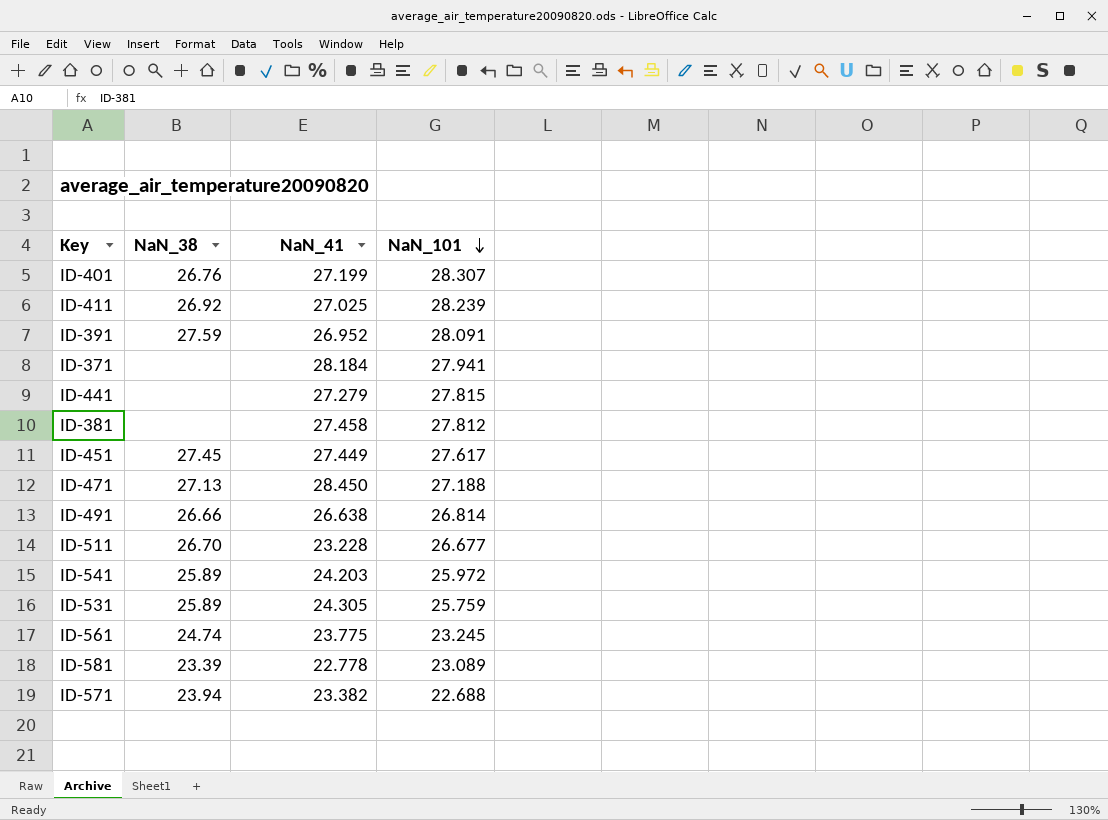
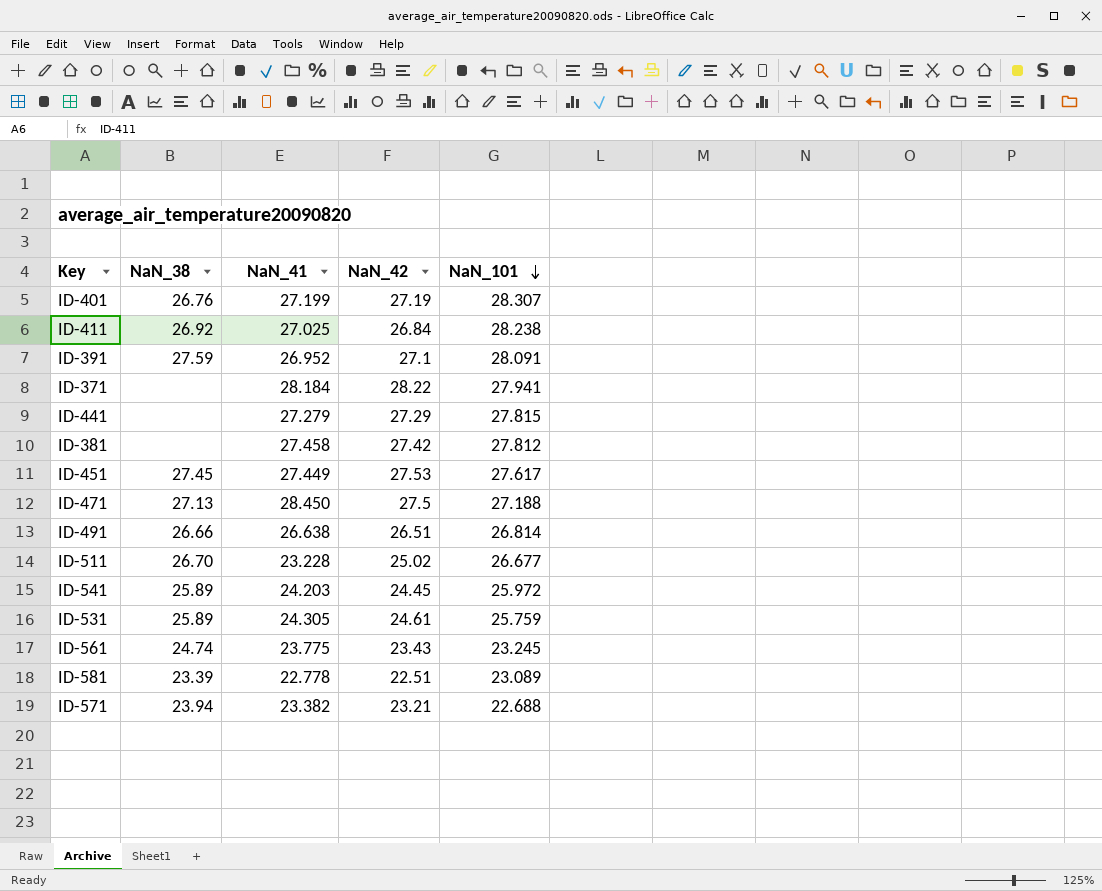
column NaN_42 | position: none -> 4
ID-411 | NaN_101: 28.239 -> 28.238

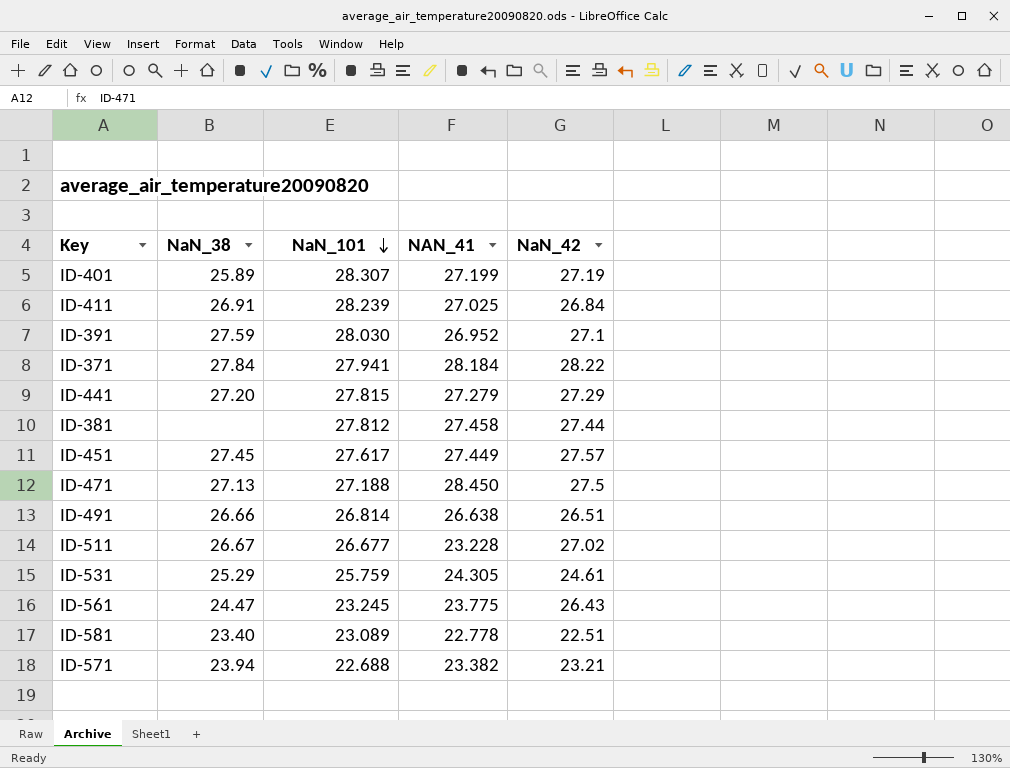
column NaN_101 | position: 5 -> 3
column name: NaN_41 -> NAN_41
row ID-541: 25.89 | 24.203 | 24.45 | 25.972 -> none
ID-401 | NaN_38: 26.76 -> 25.89
ID-411 | NaN_38: 26.92 -> 26.91
ID-411 | NaN_101: 28.238 -> 28.239
ID-391 | NaN_101: 28.091 -> 28.030
ID-371 | NaN_38: none -> 27.84
ID-441 | NaN_38: none -> 27.20
ID-381 | NaN_42: 27.42 -> 27.44
ID-451 | NaN_42: 27.53 -> 27.57
ID-511 | NaN_38: 26.70 -> 26.67
ID-511 | NaN_42: 25.02 -> 27.02
ID-531 | NaN_38: 25.89 -> 25.29
ID-561 | NaN_38: 24.74 -> 24.47
ID-561 | NaN_42: 23.43 -> 26.43
ID-581 | NaN_38: 23.39 -> 23.40

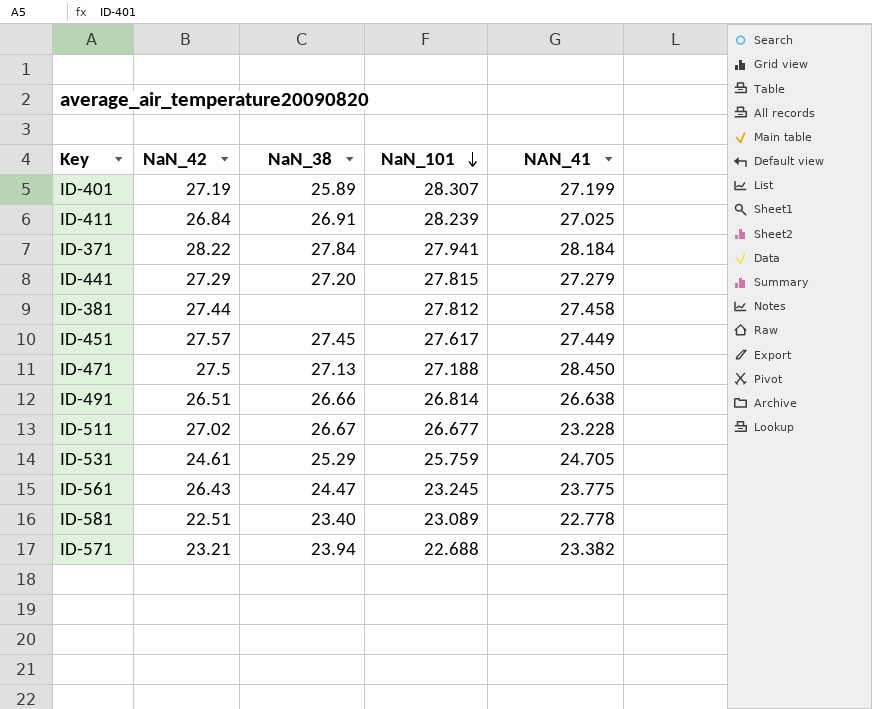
column NaN_42 | position: 5 -> 2
row ID-391: 27.59 | 28.030 | 26.952 | 27.1 -> none
ID-531 | NAN_41: 24.305 -> 24.705

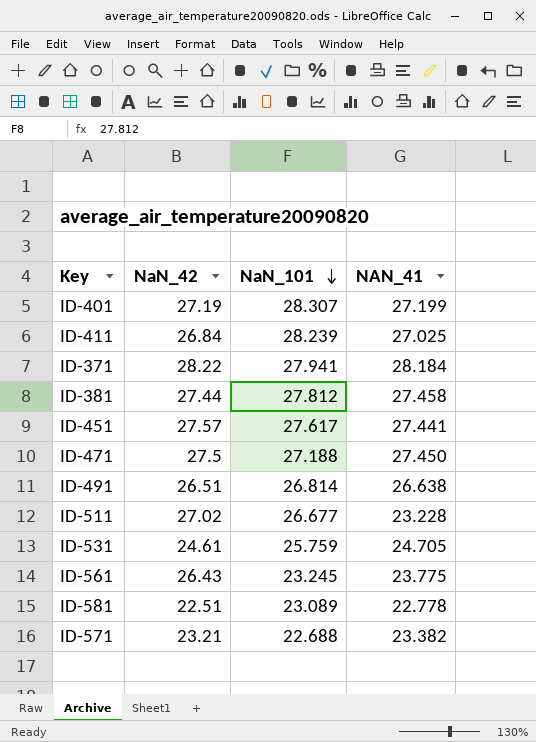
column NaN_38 | position: 3 -> none
row ID-441: 27.29 | 27.20 | 27.815 | 27.279 -> none
ID-451 | NAN_41: 27.449 -> 27.441
ID-471 | NAN_41: 28.450 -> 27.450

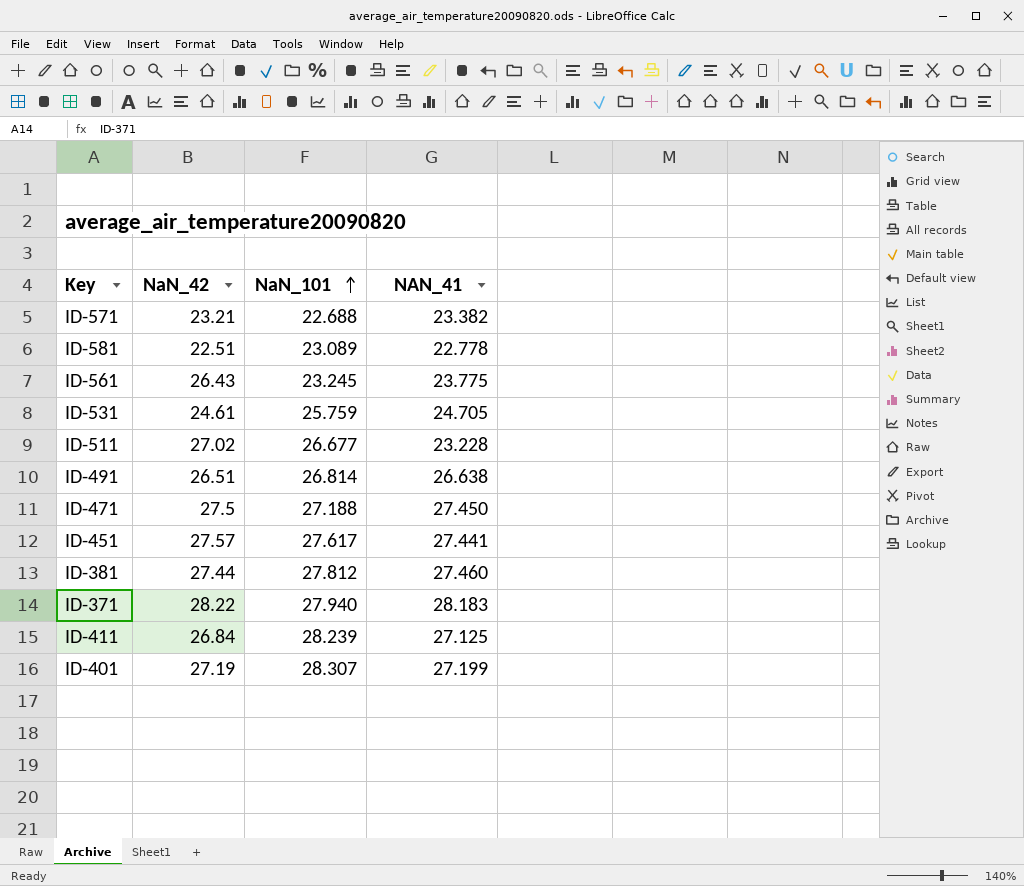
row order: NaN_101 descending -> NaN_101 ascending
ID-381 | NAN_41: 27.458 -> 27.460
ID-371 | NaN_101: 27.941 -> 27.940
ID-371 | NAN_41: 28.184 -> 28.183
ID-411 | NAN_41: 27.025 -> 27.125

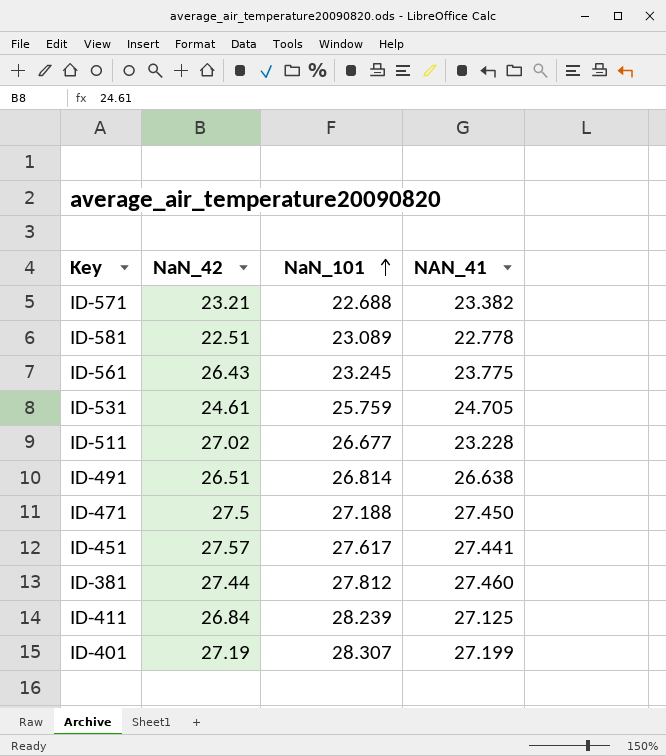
row ID-371: 28.22 | 27.940 | 28.183 -> none

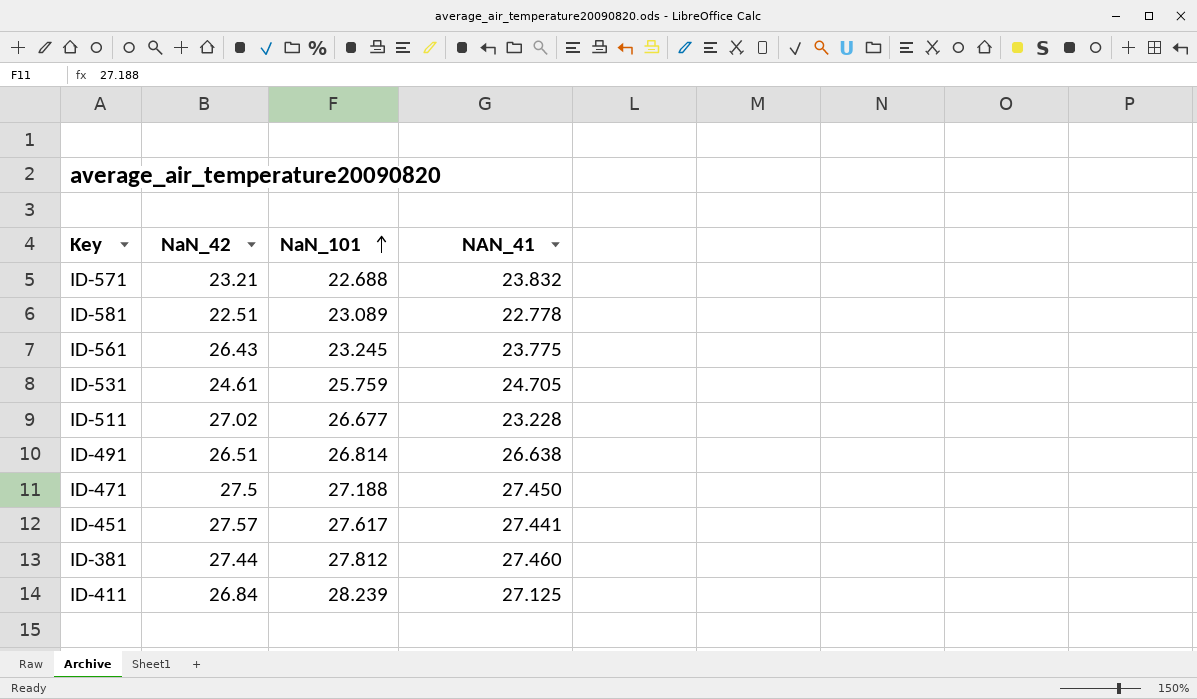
row ID-401: 27.19 | 28.307 | 27.199 -> none
ID-571 | NAN_41: 23.382 -> 23.832

